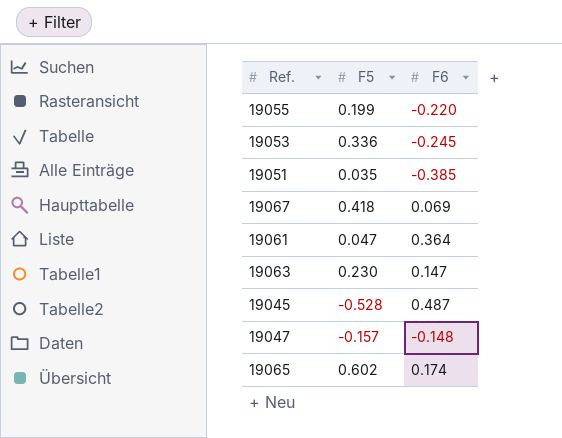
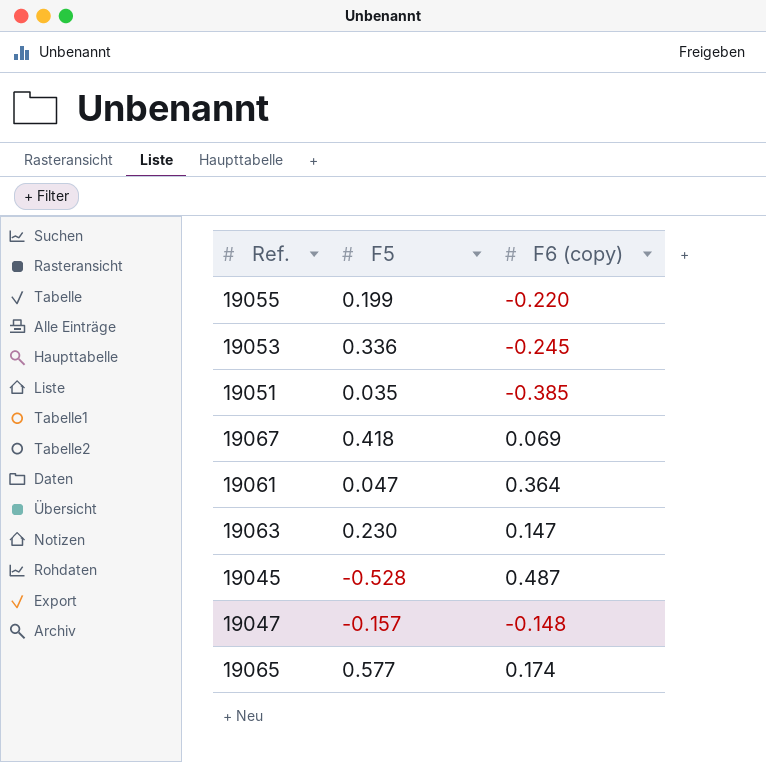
column name: F6 -> F6 (copy)
19065 | F5: 0.602 -> 0.577

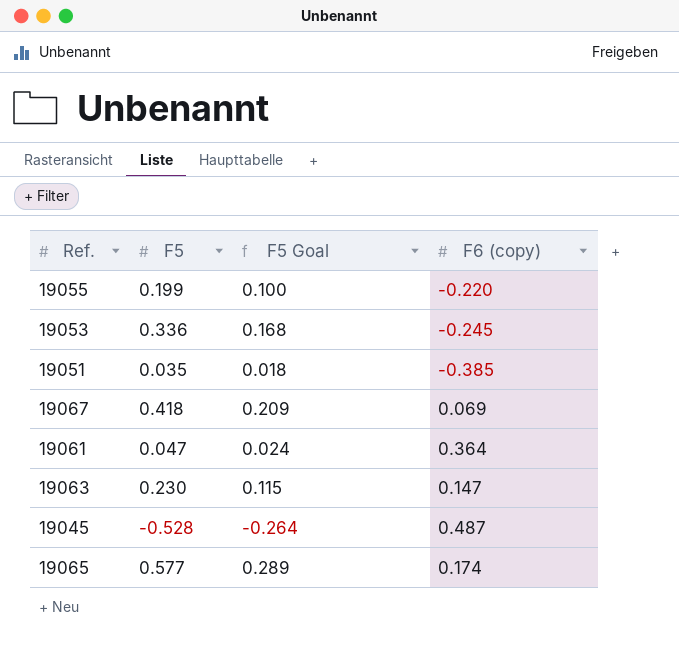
column F5 Goal | formula: none -> [F5] * 0.5
row 19047: -0.157 | -0.148 -> none

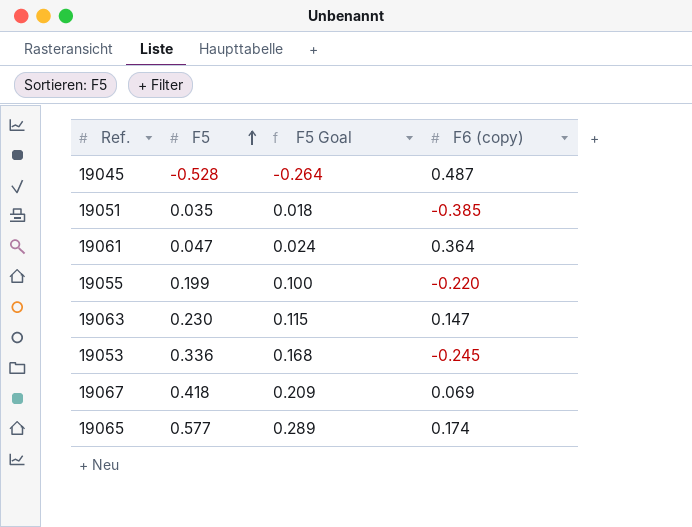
row order: none -> F5 ascending

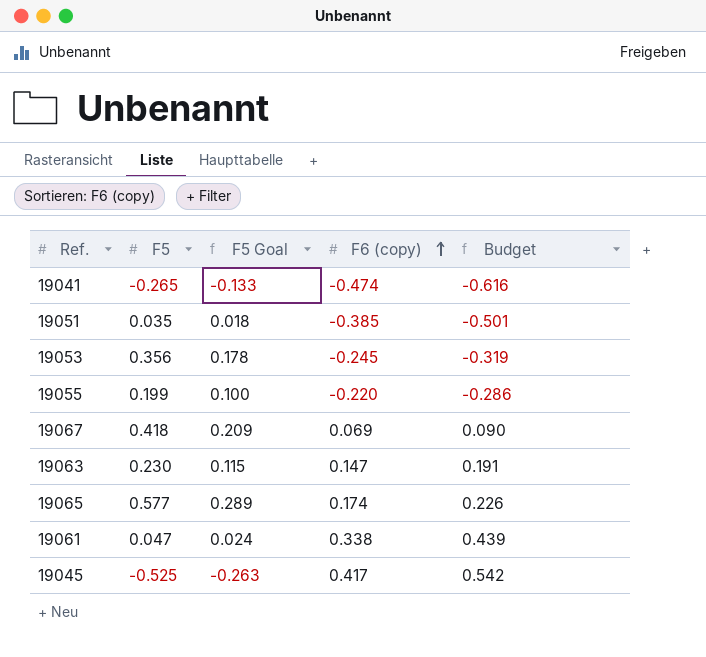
row order: F5 ascending -> F6 (copy) ascending
column Budget | formula: none -> [F6 (copy)] * 1.3
row 19041: none -> -0.265 | -0.133 | -0.474 | -0.616
19053 | F5: 0.336 -> 0.356
19053 | F5 Goal: 0.168 -> 0.178
19061 | F6 (copy): 0.364 -> 0.338
19045 | F5: -0.528 -> -0.525
19045 | F5 Goal: -0.264 -> -0.263
19045 | F6 (copy): 0.487 -> 0.417

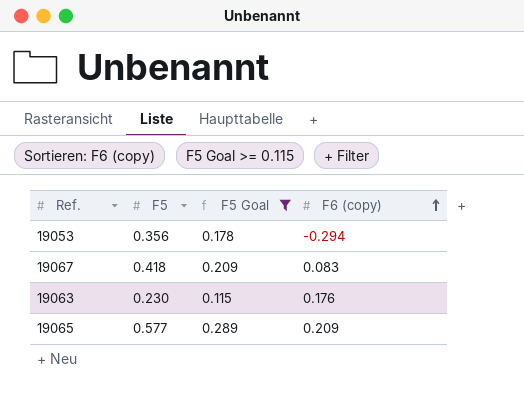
filter: none -> F5 Goal >= 0.115
column Budget | formula: [F6 (copy)] * 1.3 -> none
19053 | F6 (copy): -0.245 -> -0.294
19067 | F6 (copy): 0.069 -> 0.083
19063 | F6 (copy): 0.147 -> 0.176
19065 | F6 (copy): 0.174 -> 0.209

